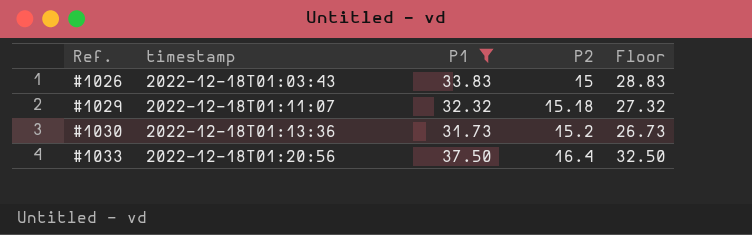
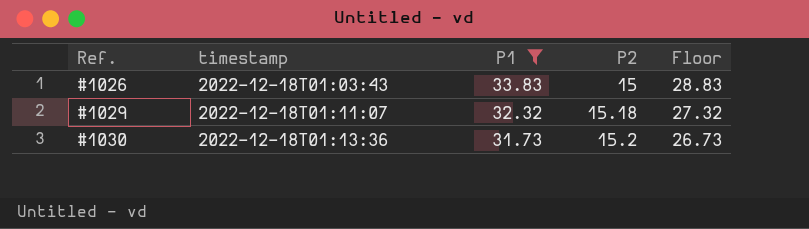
row #1033: 2022-12-18T01:20:56 | 37.50 | 16.4 | 32.50 -> none

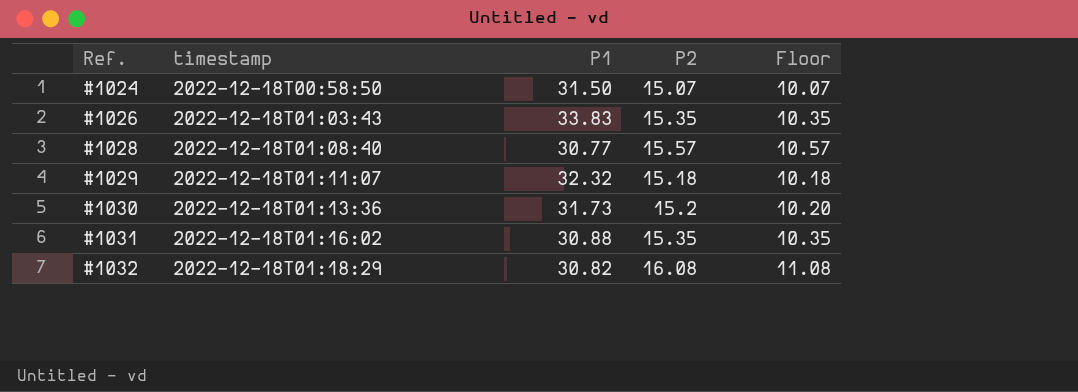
filter: P1 >= 31.73 -> none
column Floor | formula: [P1] - 5 -> [P2] - 5
#1026 | P2: 15 -> 15.35

